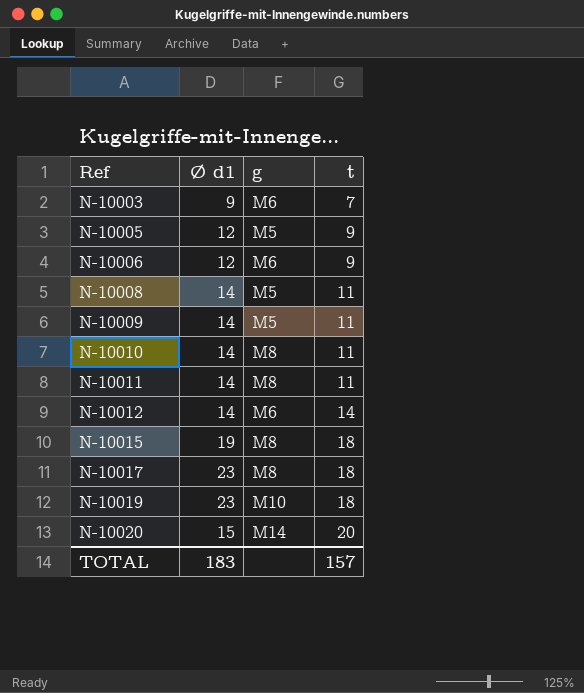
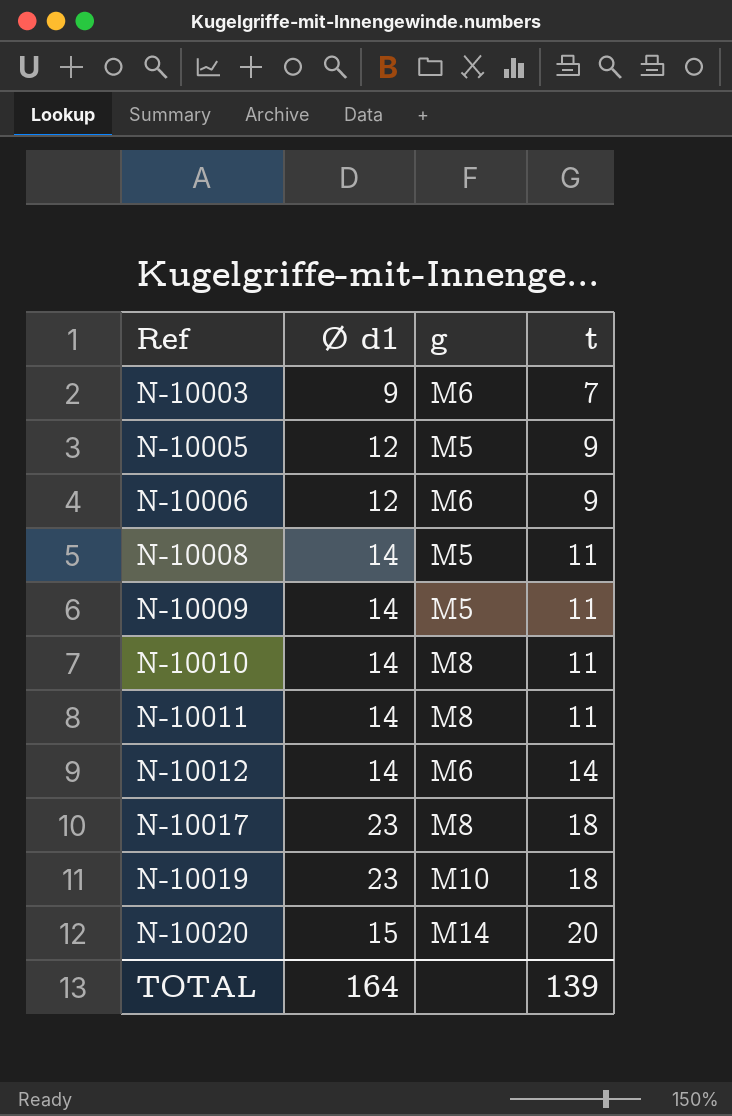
row N-10015: 19 | M8 | 18 -> none
TOTAL | Ø d1: 183 -> 164
TOTAL | t: 157 -> 139

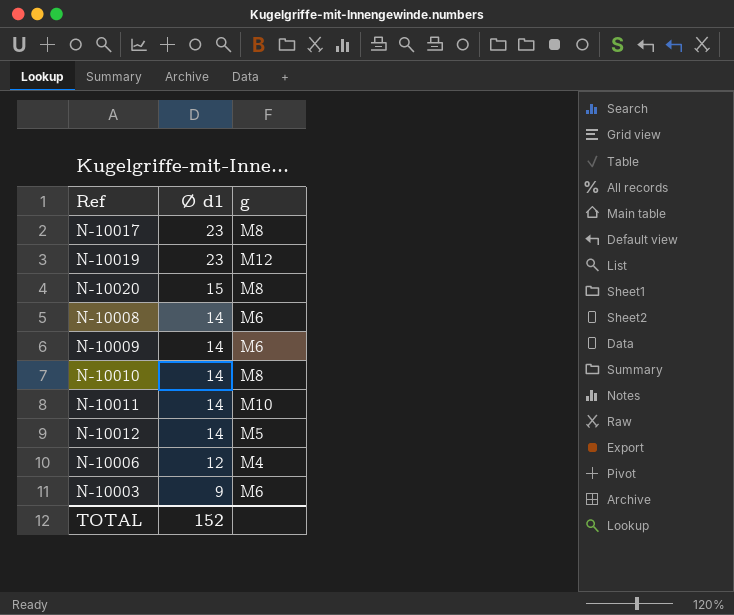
row order: Ref ascending -> Ø d1 descending
column t | position: 4 -> none
row N-10005: 12 | M5 | 9 -> none
N-10019 | g: M10 -> M12
N-10020 | g: M14 -> M8
N-10008 | g: M5 -> M6
N-10009 | g: M5 -> M6
N-10011 | g: M8 -> M10
N-10012 | g: M6 -> M5
N-10006 | g: M6 -> M4
TOTAL | Ø d1: 164 -> 152

